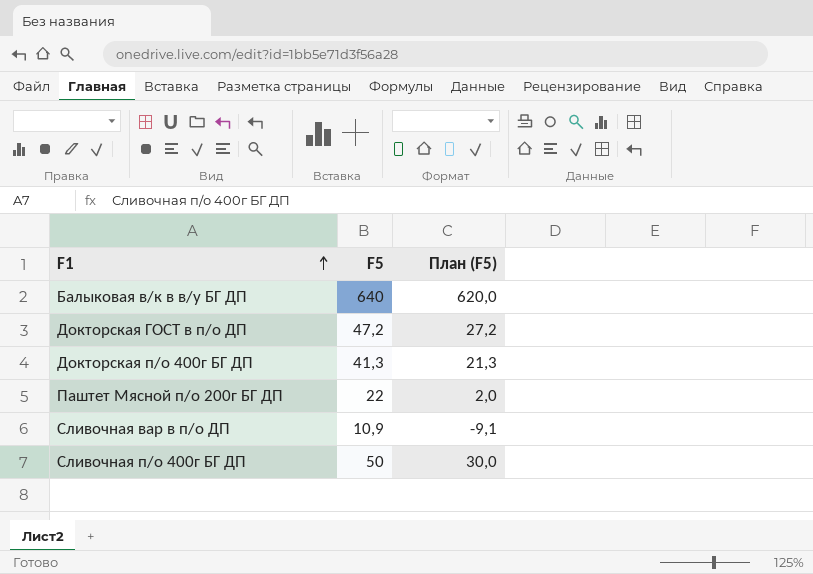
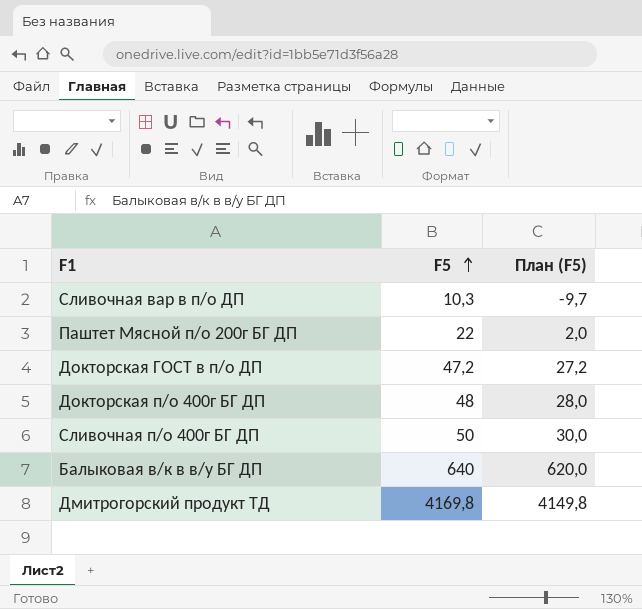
row order: F1 ascending -> F5 ascending
Сливочная вар в п/о ДП | F5: 10,9 -> 10,3
Сливочная вар в п/о ДП | План (F5): -9,1 -> -9,7
Докторская п/о 400г БГ ДП | F5: 41,3 -> 48
Докторская п/о 400г БГ ДП | План (F5): 21,3 -> 28,0
row Дмитрогорский продукт ТД: none -> 4169,8 | 4149,8

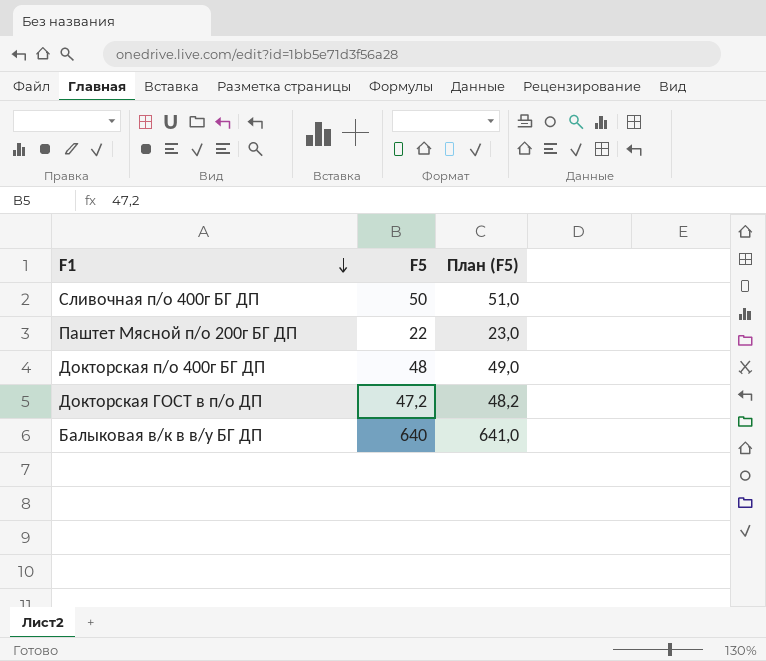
row order: F5 ascending -> F1 descending
column План (F5) | formula: [F5] - 20 -> [F5] + 1
row Сливочная вар в п/о ДП: 10,3 | -9,7 -> none
row Дмитрогорский продукт ТД: 4169,8 | 4149,8 -> none

